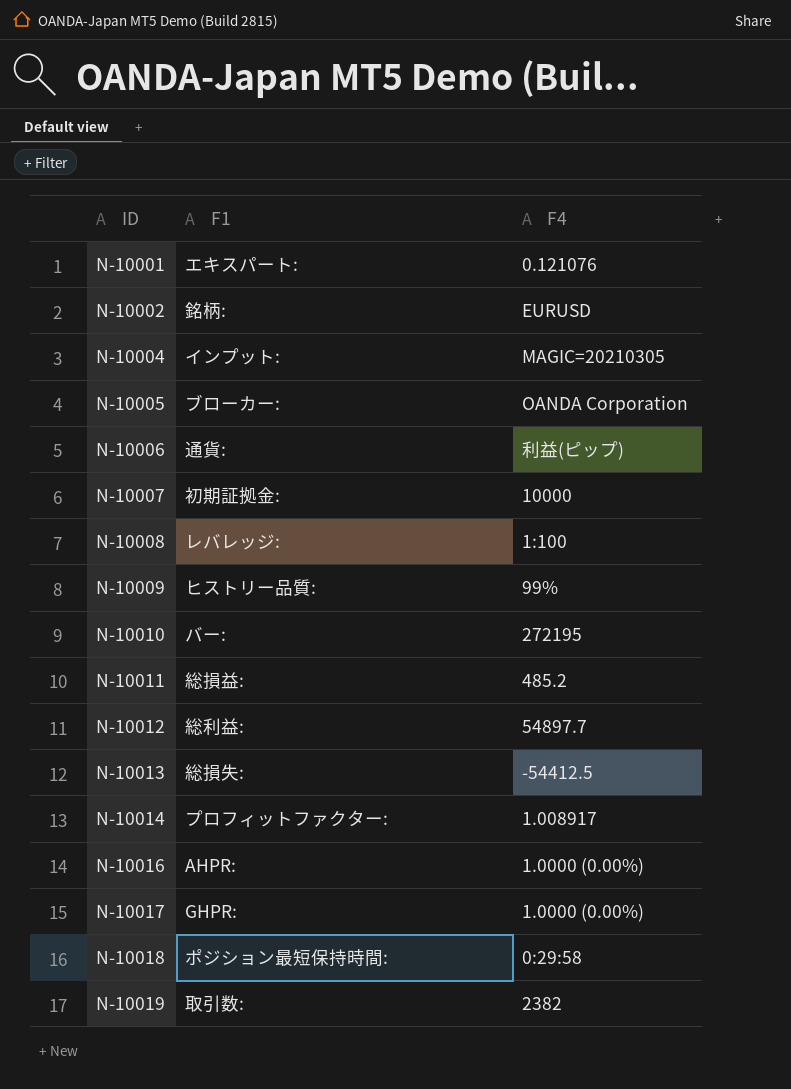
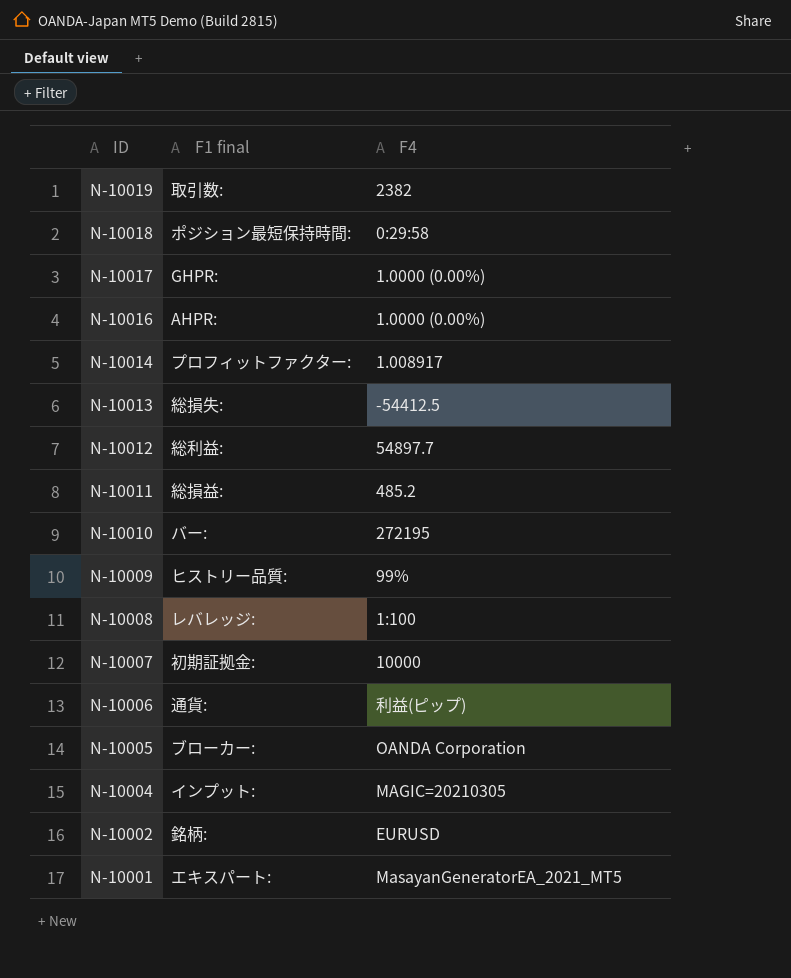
row order: ID ascending -> ID descending
column name: F1 -> F1 final
N-10001 | F4: 0.121076 -> MasayanGeneratorEA_2021_MT5

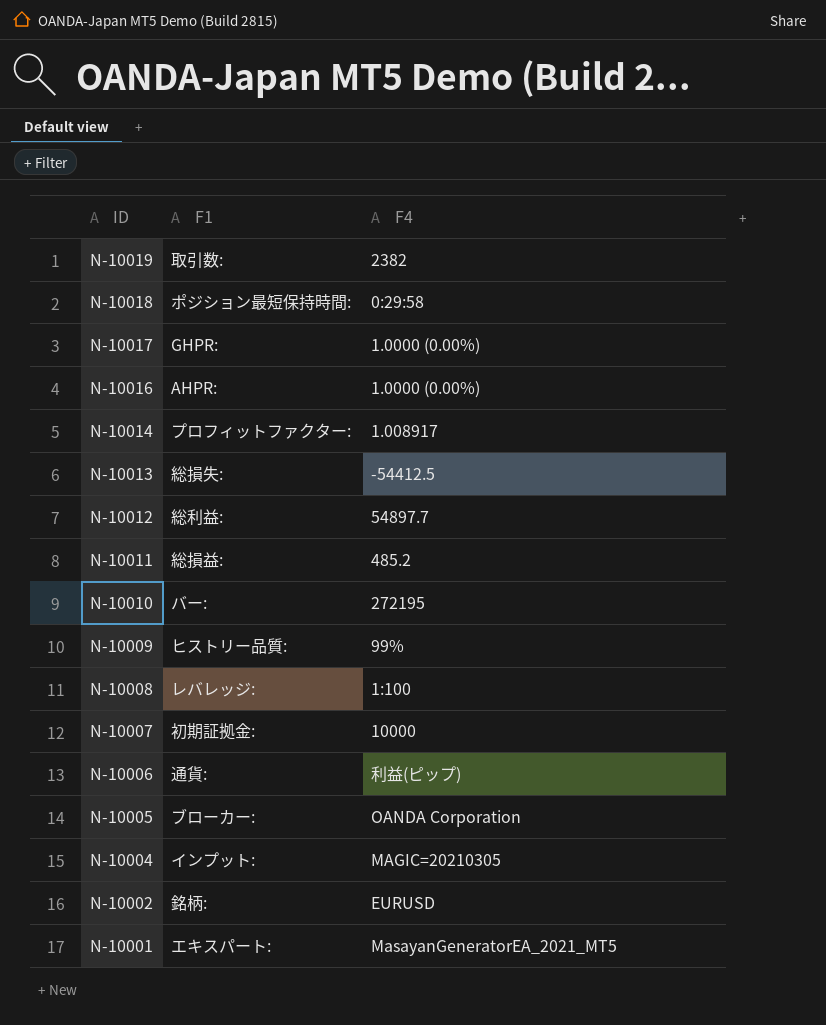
column name: F1 final -> F1

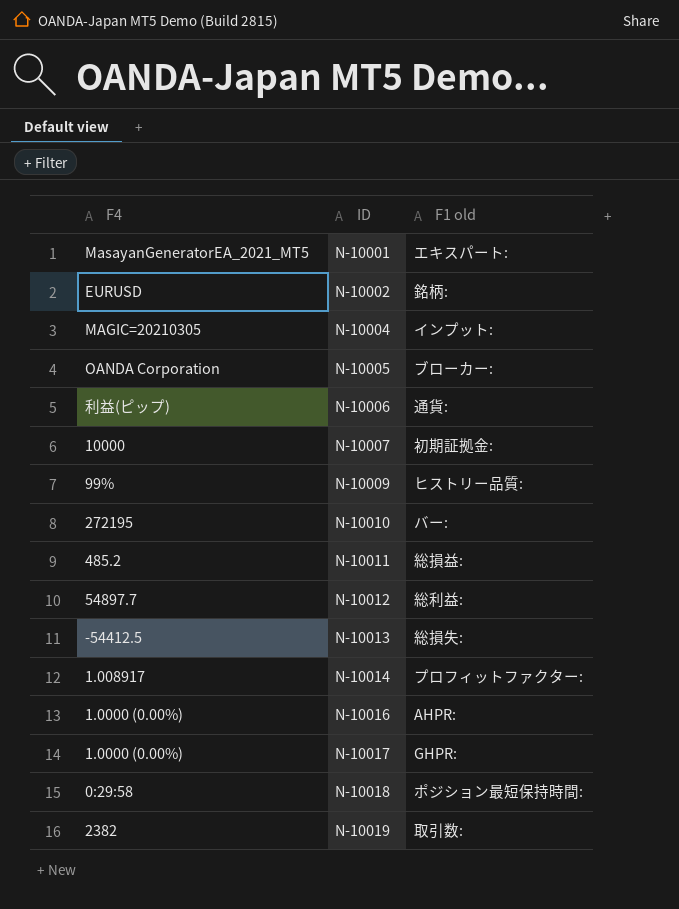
row order: ID descending -> ID ascending
column F4 | position: 3 -> 1
column name: F1 -> F1 old
row N-10008: レバレッジ: | 1:100 -> none

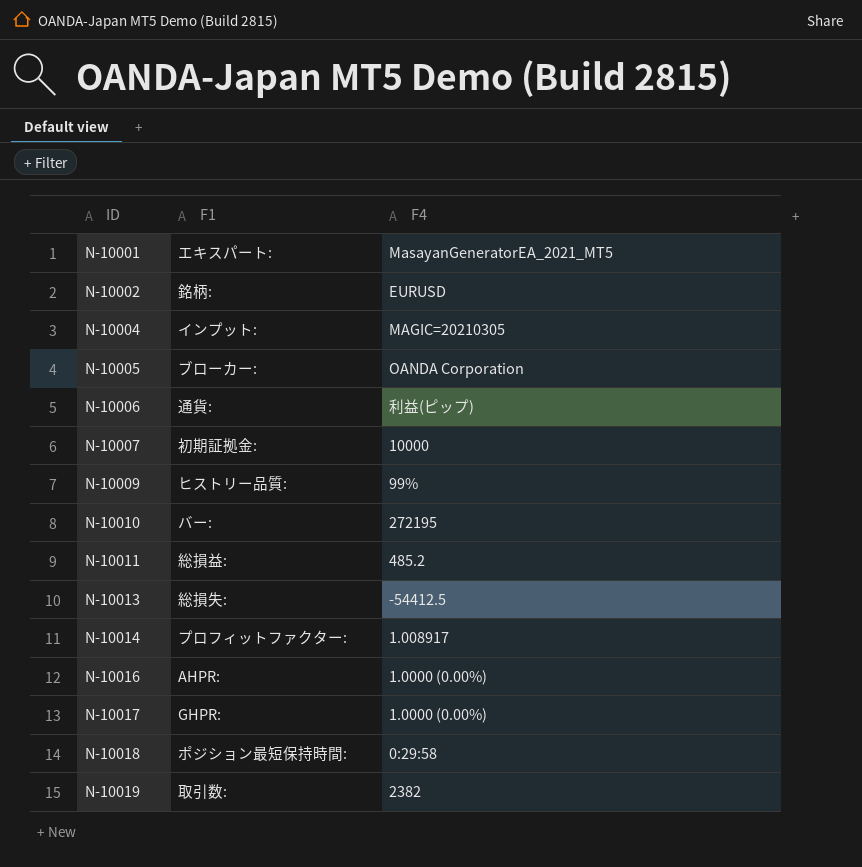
column name: F1 old -> F1
column F4 | position: 1 -> 3
row N-10012: 54897.7 | 総利益: -> none

